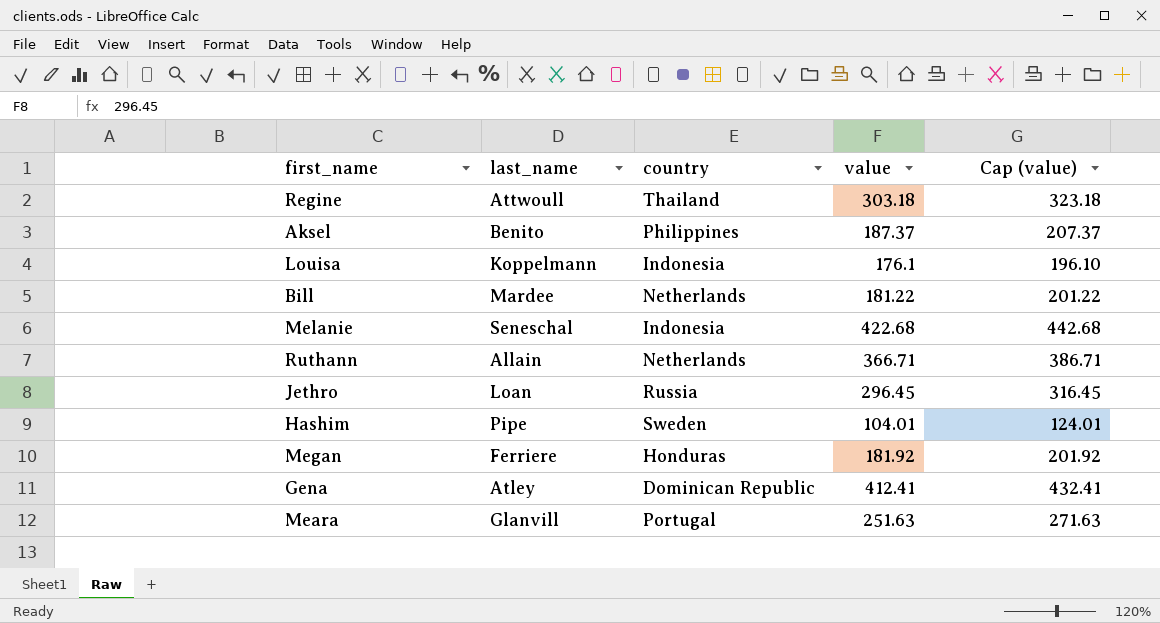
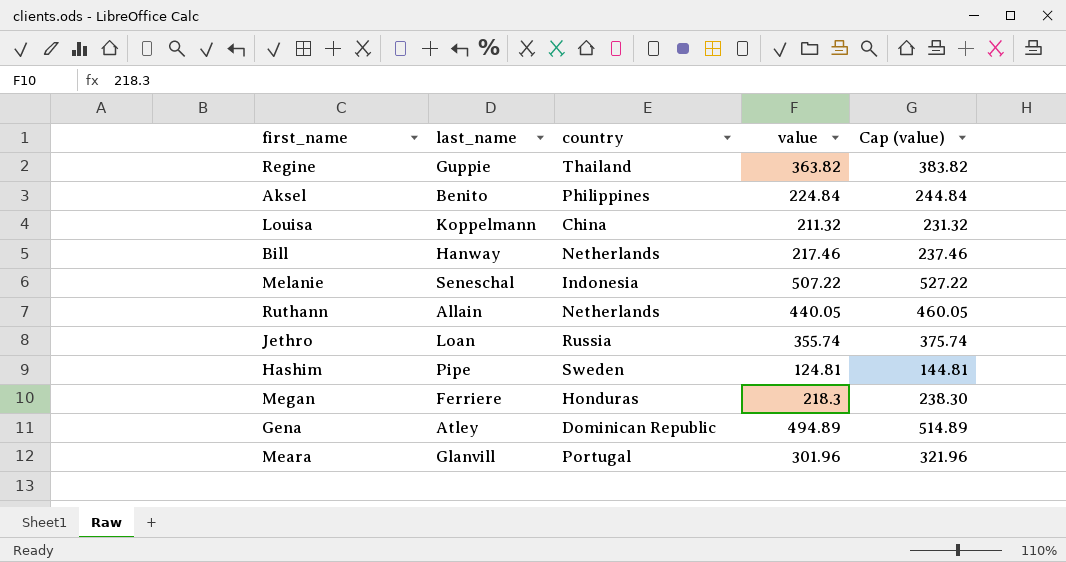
Regine | last_name: Attwoull -> Guppie
Regine | value: 303.18 -> 363.82
Regine | Cap (value): 323.18 -> 383.82
Aksel | value: 187.37 -> 224.84
Aksel | Cap (value): 207.37 -> 244.84
Louisa | country: Indonesia -> China
Louisa | value: 176.1 -> 211.32
Louisa | Cap (value): 196.10 -> 231.32
Bill | last_name: Mardee -> Hanway
Bill | value: 181.22 -> 217.46
Bill | Cap (value): 201.22 -> 237.46
Melanie | value: 422.68 -> 507.22
Melanie | Cap (value): 442.68 -> 527.22
Ruthann | value: 366.71 -> 440.05
Ruthann | Cap (value): 386.71 -> 460.05
Jethro | value: 296.45 -> 355.74
Jethro | Cap (value): 316.45 -> 375.74
Hashim | value: 104.01 -> 124.81
Hashim | Cap (value): 124.01 -> 144.81
Megan | value: 181.92 -> 218.3
Megan | Cap (value): 201.92 -> 238.30
Gena | value: 412.41 -> 494.89
Gena | Cap (value): 432.41 -> 514.89
Meara | value: 251.63 -> 301.96
Meara | Cap (value): 271.63 -> 321.96

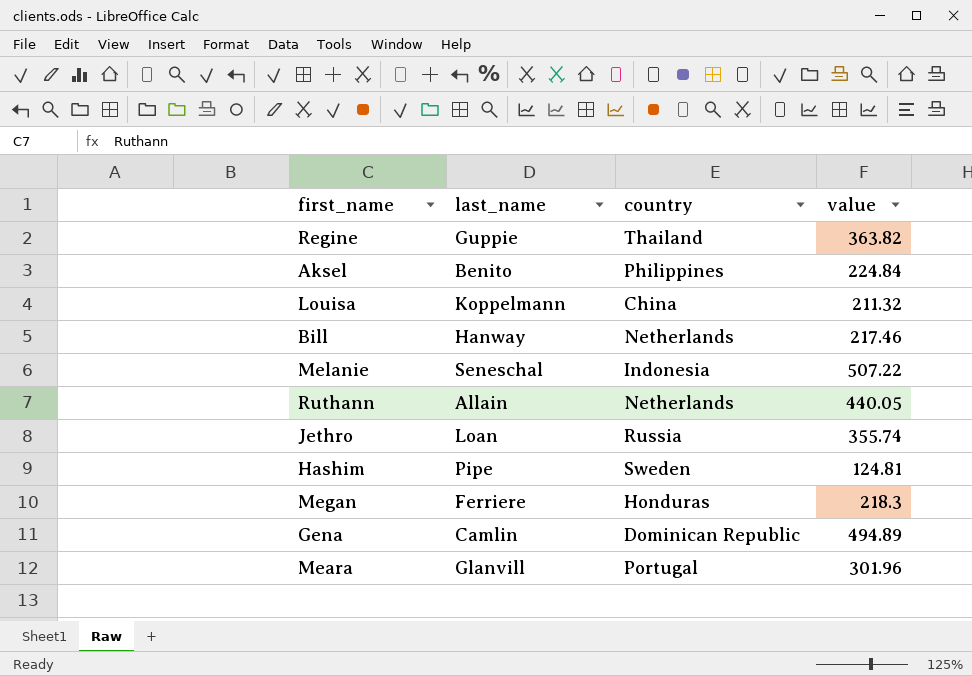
column Cap (value) | formula: [value] + 20 -> none
Gena | last_name: Atley -> Camlin

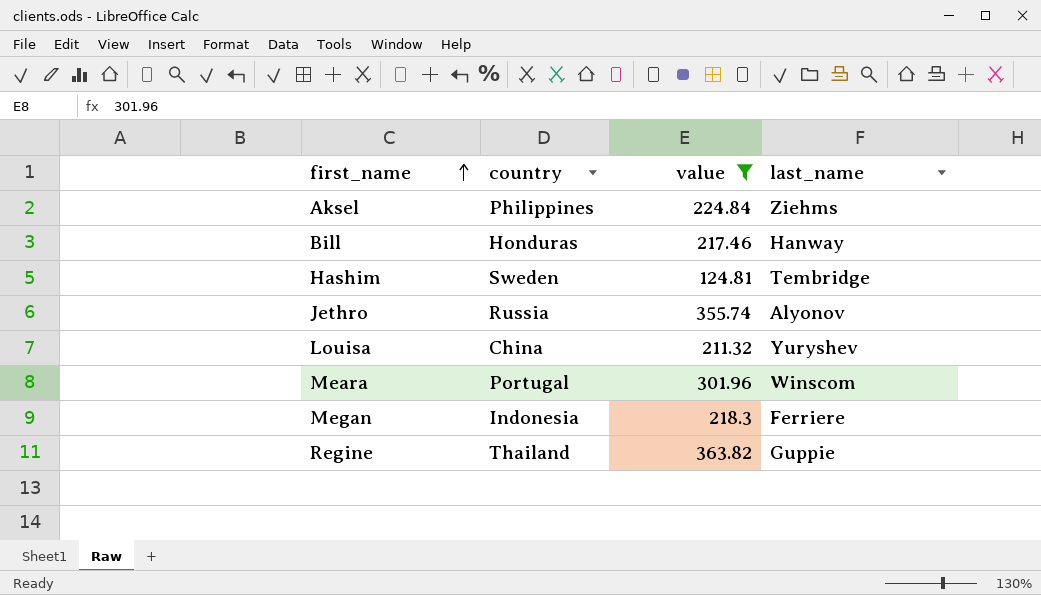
filter: none -> value <= 363.82
row order: none -> first_name ascending
column last_name | position: 2 -> 4
Aksel | last_name: Benito -> Ziehms
Bill | country: Netherlands -> Honduras
Hashim | last_name: Pipe -> Tembridge
Jethro | last_name: Loan -> Alyonov
Louisa | last_name: Koppelmann -> Yuryshev
Meara | last_name: Glanvill -> Winscom
Megan | country: Honduras -> Indonesia

